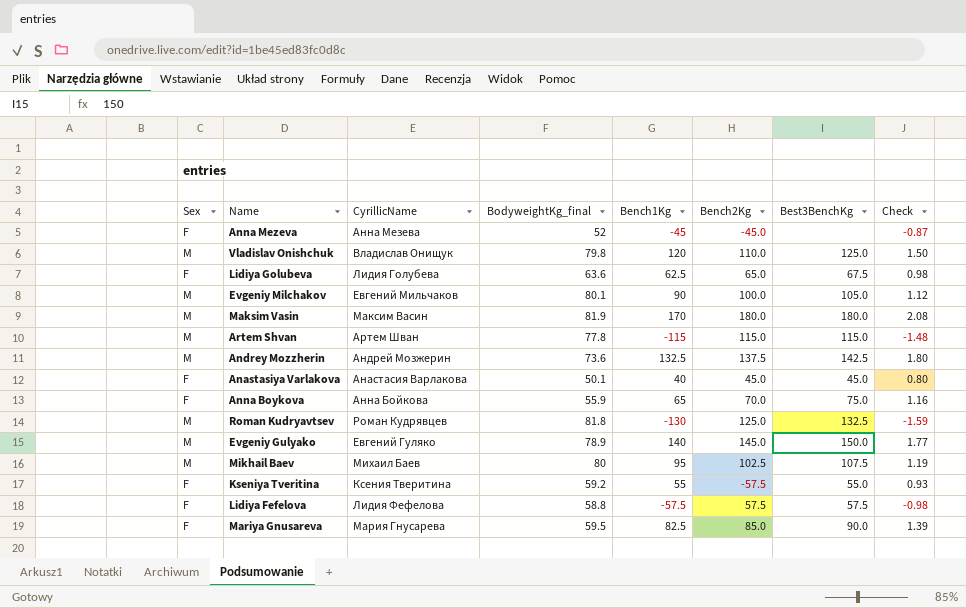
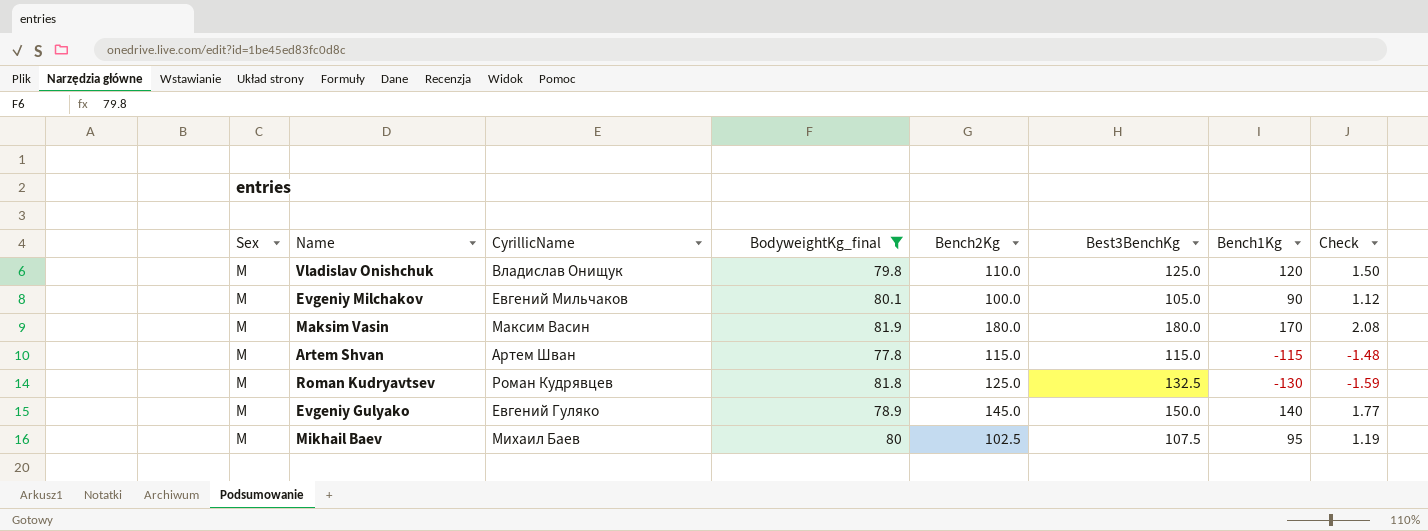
filter: none -> BodyweightKg_final >= 77.8
column Bench1Kg | position: 5 -> 7

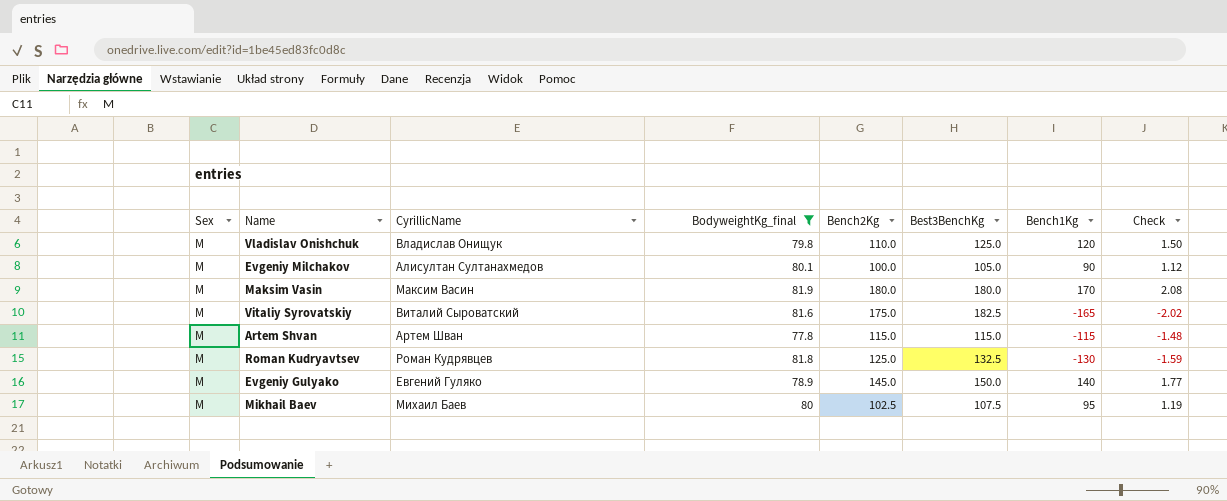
Evgeniy Milchakov | CyrillicName: Евгений Мильчаков -> Алисултан Султанахмедов
row Vitaliy Syrovatskiy: none -> M | Виталий Сыроватский | 81.6 | 175.0 | 182.5 | -165 | -2.02

